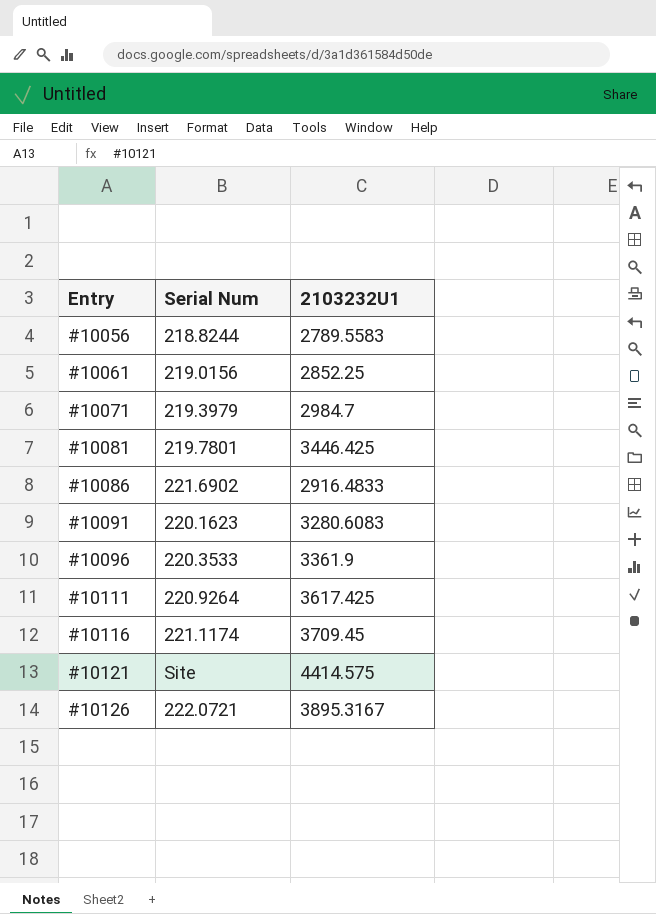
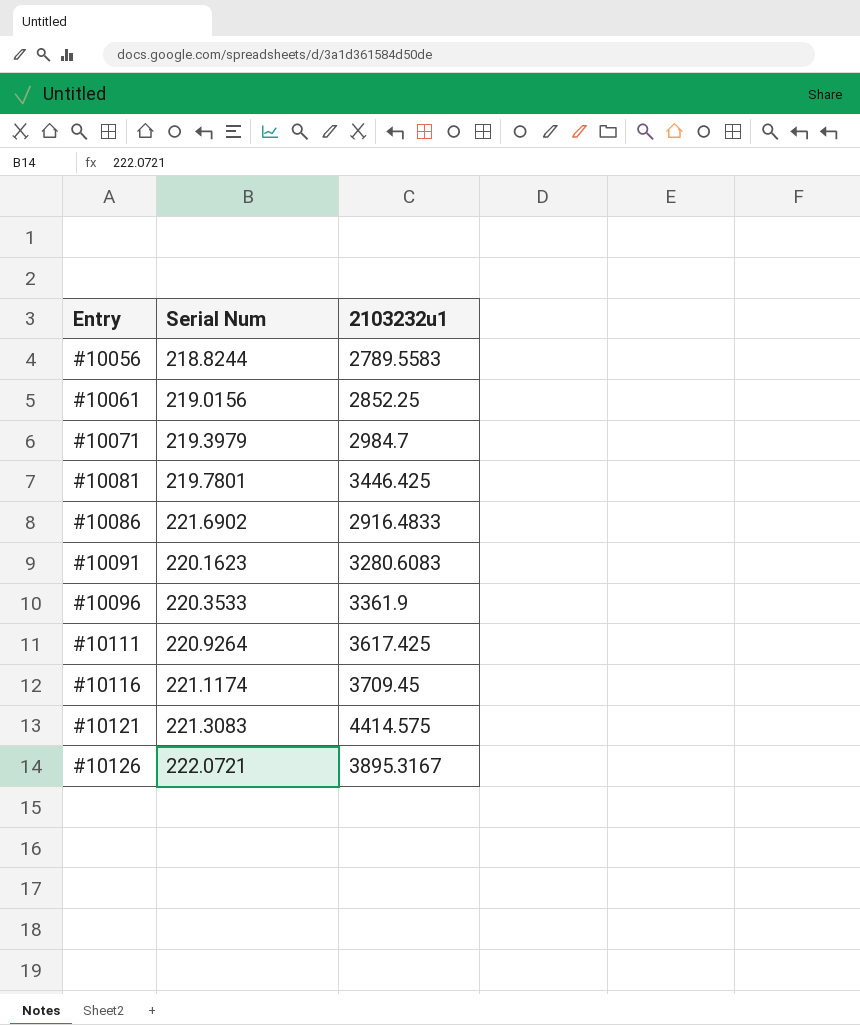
column name: 2103232U1 -> 2103232u1
#10121 | Serial Num: Site -> 221.3083

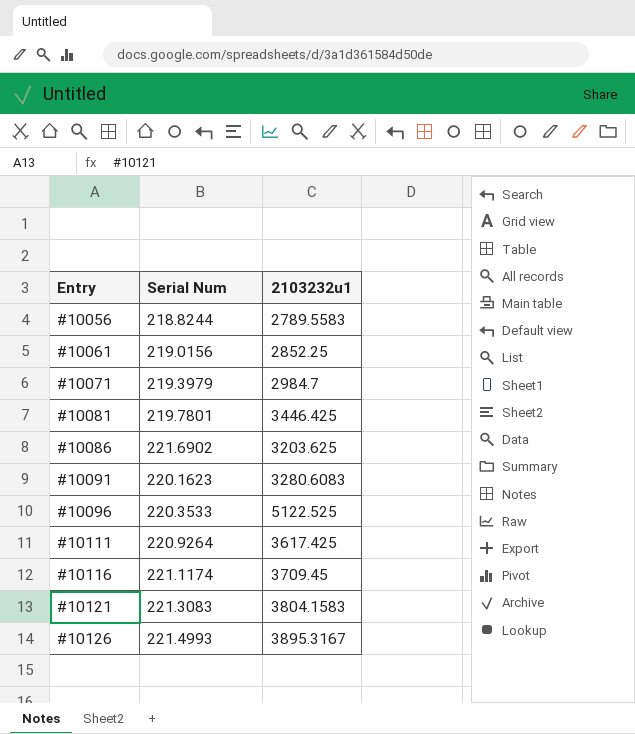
#10086 | 2103232u1: 2916.4833 -> 3203.625
#10096 | 2103232u1: 3361.9 -> 5122.525
#10121 | 2103232u1: 4414.575 -> 3804.1583
#10126 | Serial Num: 222.0721 -> 221.4993

